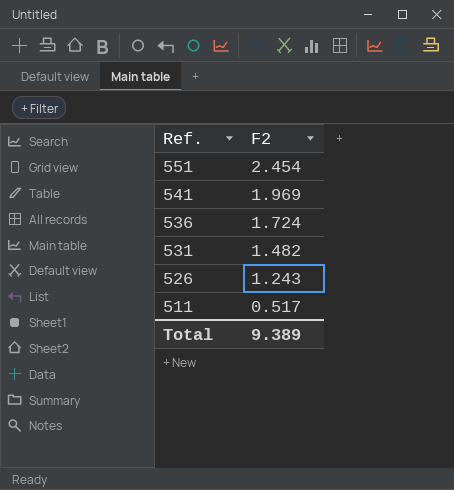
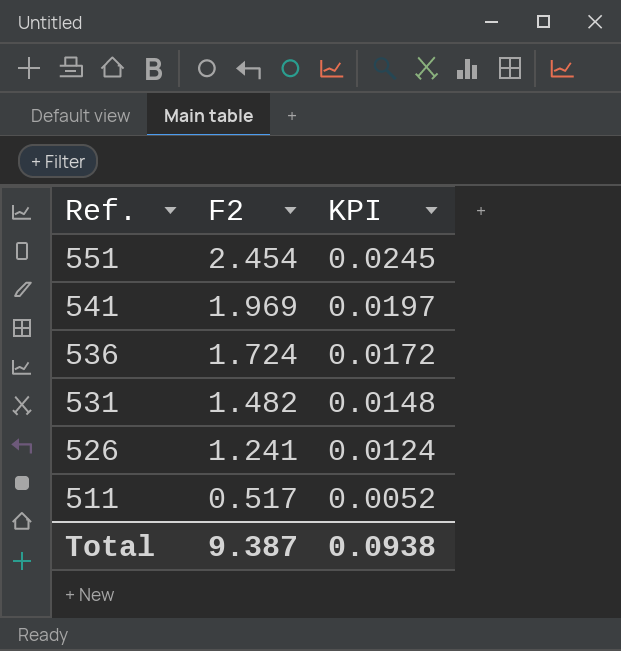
column KPI | formula: none -> [F2] * 0.01
526 | F2: 1.243 -> 1.241
Total | F2: 9.389 -> 9.387

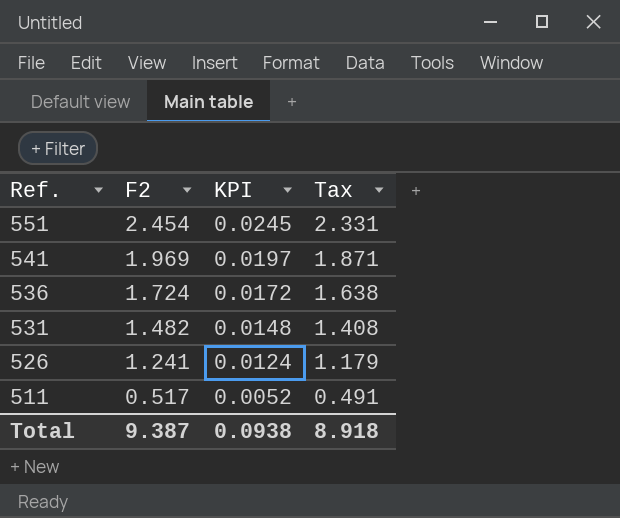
column Tax | formula: none -> [F2] * 0.95

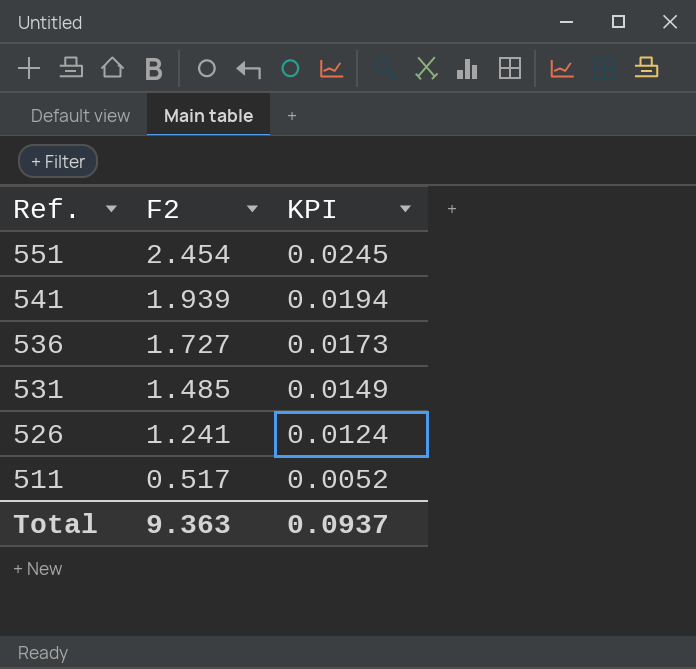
column Tax | formula: [F2] * 0.95 -> none
541 | F2: 1.969 -> 1.939
541 | KPI: 0.0197 -> 0.0194
536 | F2: 1.724 -> 1.727
536 | KPI: 0.0172 -> 0.0173
531 | F2: 1.482 -> 1.485
531 | KPI: 0.0148 -> 0.0149
Total | F2: 9.387 -> 9.363
Total | KPI: 0.0938 -> 0.0937

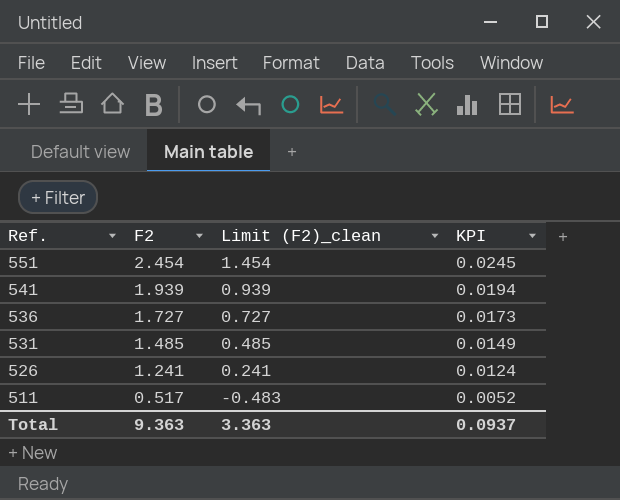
column Limit (F2)_clean | formula: none -> [F2] - 1

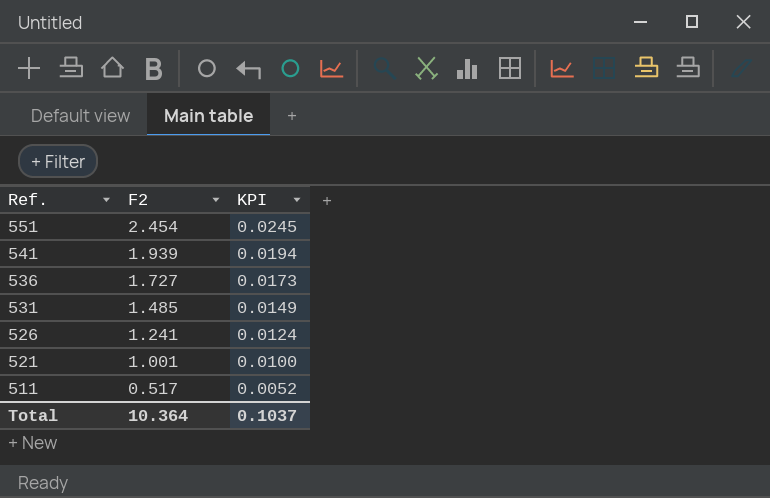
column Limit (F2)_clean | formula: [F2] - 1 -> none
row 521: none -> 1.001 | 0.0100
Total | F2: 9.363 -> 10.364
Total | KPI: 0.0937 -> 0.1037

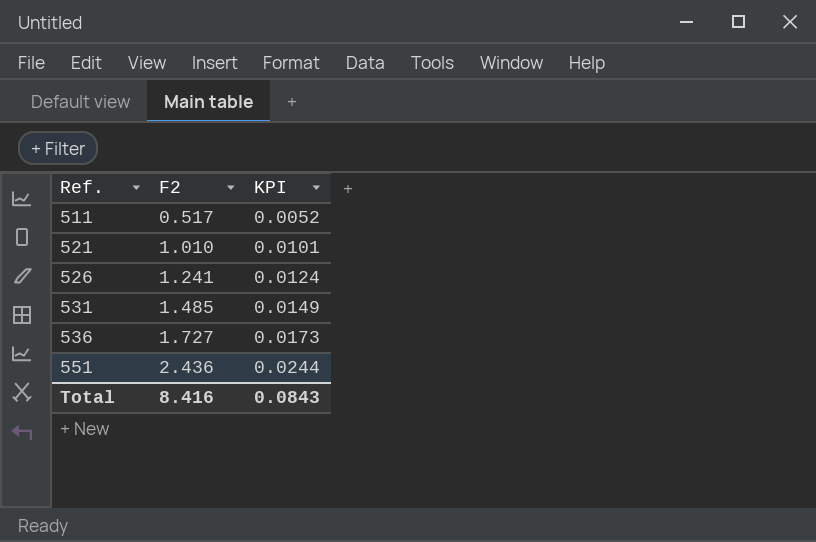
row order: Ref. descending -> Ref. ascending
row 541: 1.939 | 0.0194 -> none
521 | F2: 1.001 -> 1.010
521 | KPI: 0.0100 -> 0.0101
551 | F2: 2.454 -> 2.436
551 | KPI: 0.0245 -> 0.0244
Total | F2: 10.364 -> 8.416
Total | KPI: 0.1037 -> 0.0843

